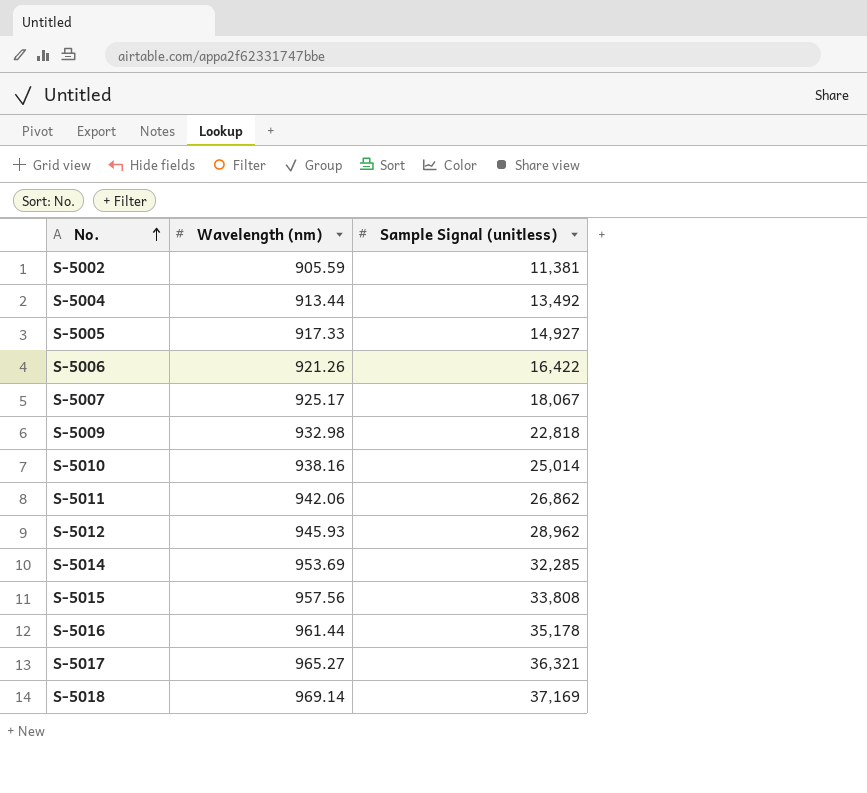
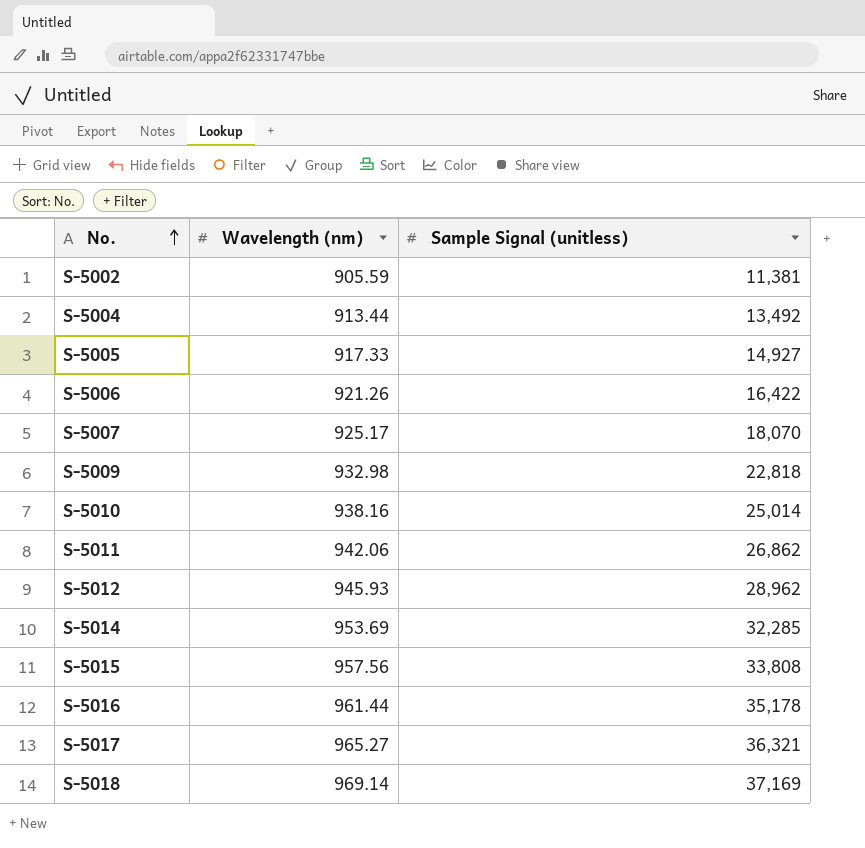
S-5007 | Sample Signal (unitless): 18,067 -> 18,070

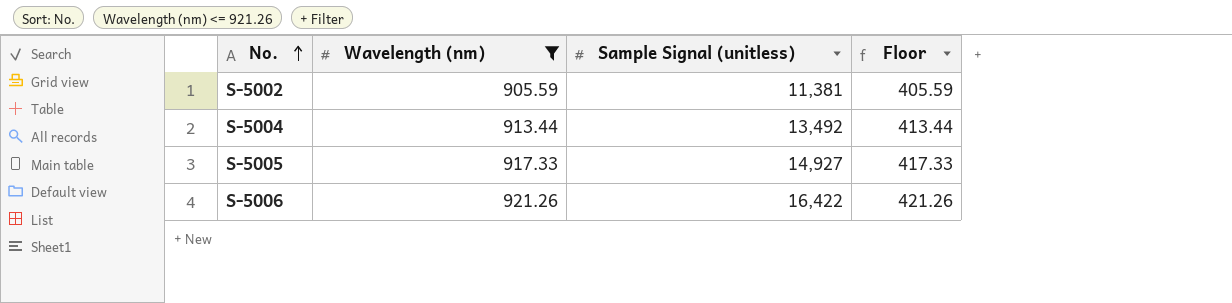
filter: none -> Wavelength (nm) <= 921.26
column Floor | formula: none -> [Wavelength (nm)] - 500

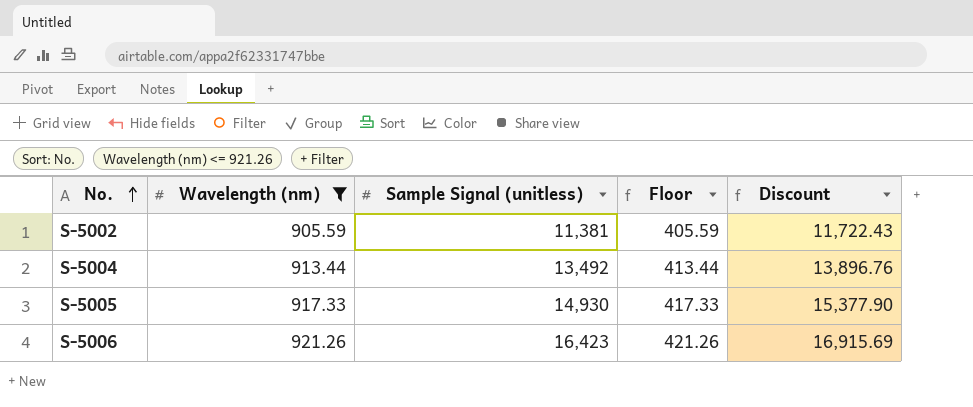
column Discount | formula: none -> [Sample Signal (unitless)] * 1.03
S-5005 | Sample Signal (unitless): 14,927 -> 14,930
S-5006 | Sample Signal (unitless): 16,422 -> 16,423

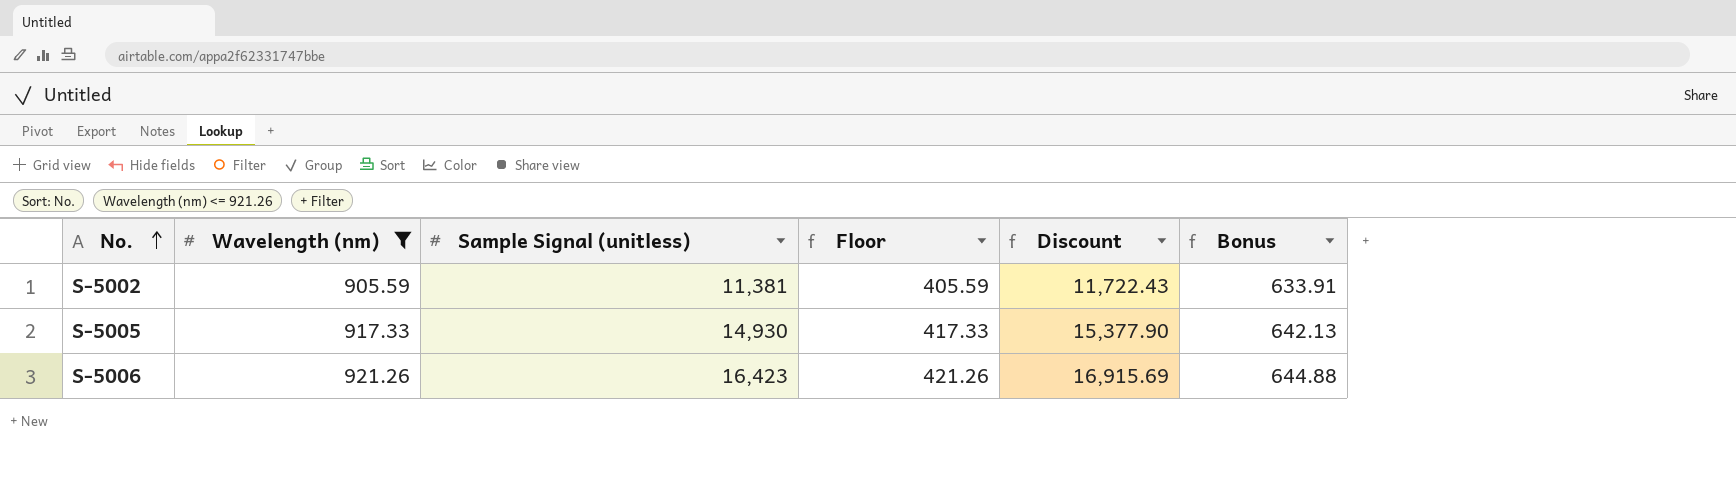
column Bonus | formula: none -> [Wavelength (nm)] * 0.7
row S-5004: 913.44 | 13,492 | 413.44 | 13,896.76 -> none

